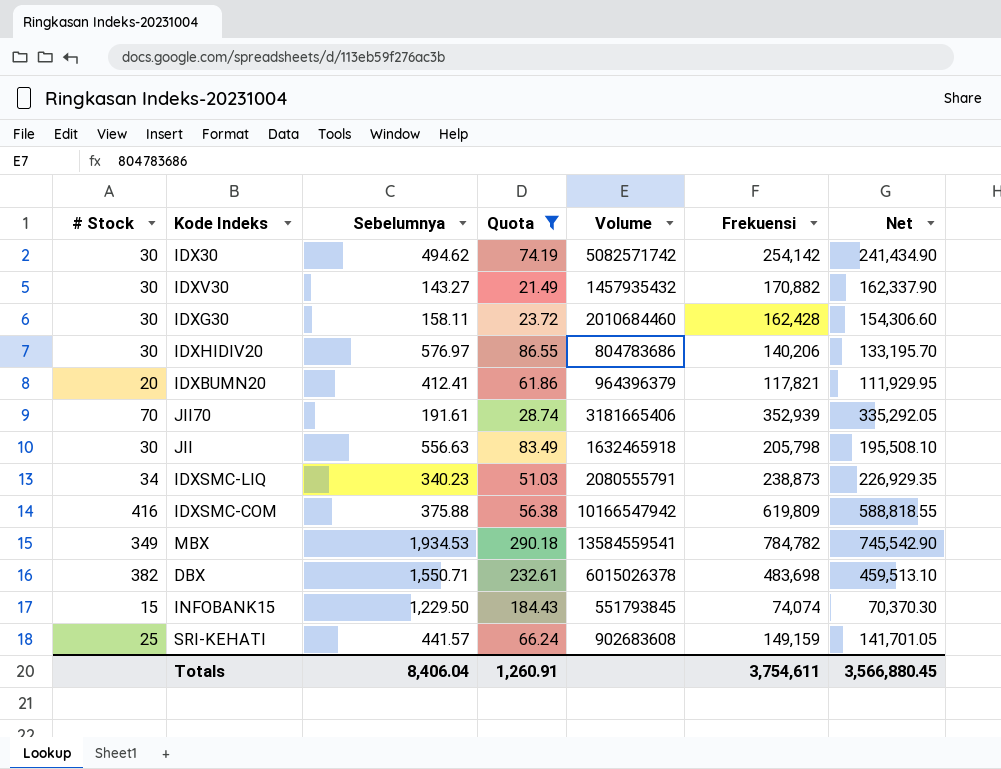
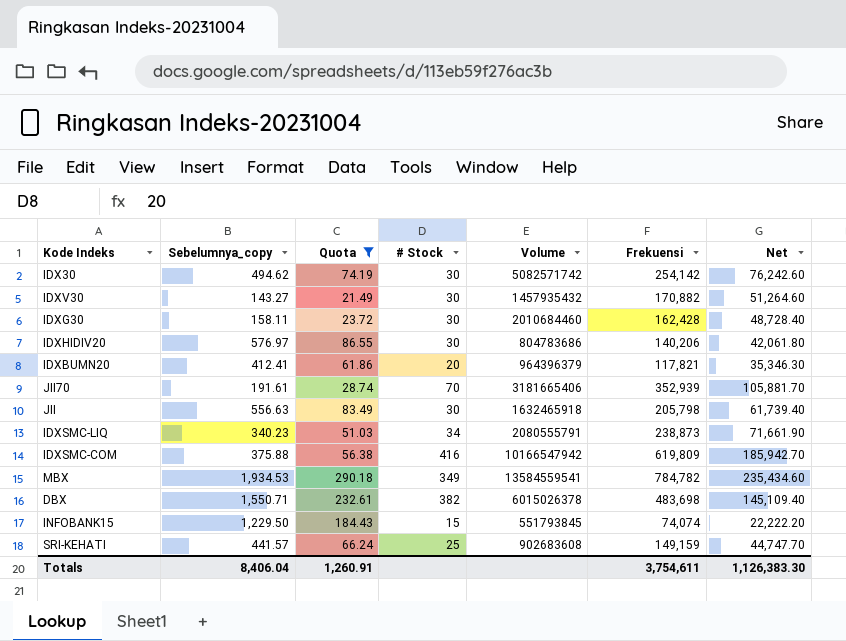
column name: Sebelumnya -> Sebelumnya_copy
column # Stock | position: 1 -> 4
column Net | formula: [Frekuensi] * 0.95 -> [Frekuensi] * 0.3
Totals | Net: 3,566,880.45 -> 1,126,383.30

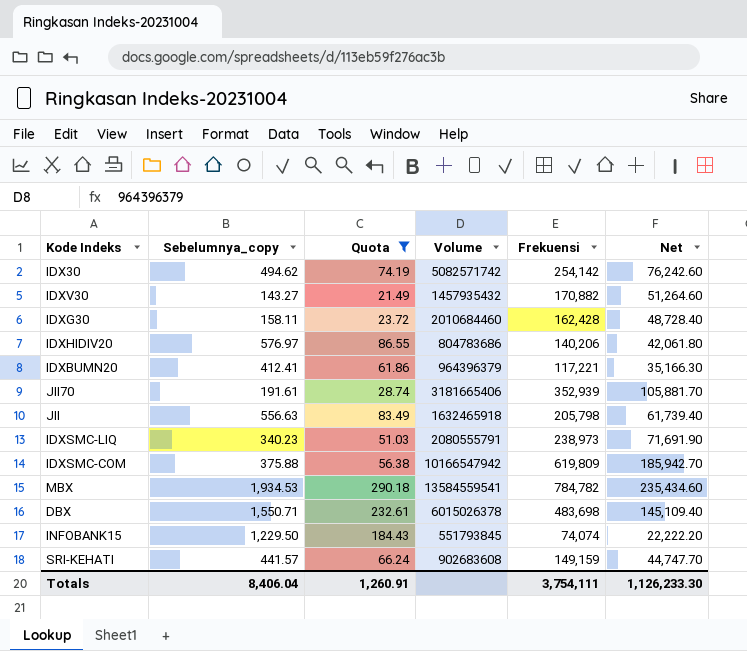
column # Stock | position: 4 -> none
IDXBUMN20 | Frekuensi: 117,821 -> 117,221
IDXBUMN20 | Net: 35,346.30 -> 35,166.30
IDXSMC-LIQ | Frekuensi: 238,873 -> 238,973
IDXSMC-LIQ | Net: 71,661.90 -> 71,691.90
Totals | Frekuensi: 3,754,611 -> 3,754,111
Totals | Net: 1,126,383.30 -> 1,126,233.30

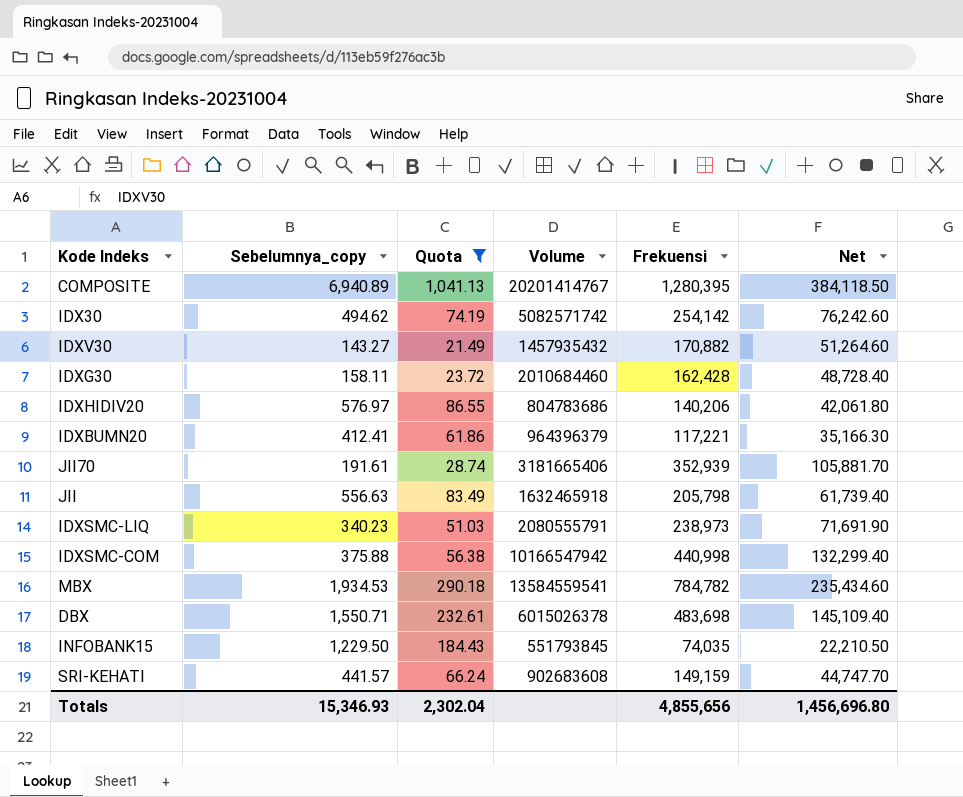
row COMPOSITE: none -> 6,940.89 | 1,041.13 | 20201414767 | 1,280,395 | 384,118.50
IDXSMC-COM | Frekuensi: 619,809 -> 440,998
IDXSMC-COM | Net: 185,942.70 -> 132,299.40
INFOBANK15 | Frekuensi: 74,074 -> 74,035
INFOBANK15 | Net: 22,222.20 -> 22,210.50
Totals | Sebelumnya_copy: 8,406.04 -> 15,346.93
Totals | Quota: 1,260.91 -> 2,302.04
Totals | Frekuensi: 3,754,111 -> 4,855,656
Totals | Net: 1,126,233.30 -> 1,456,696.80

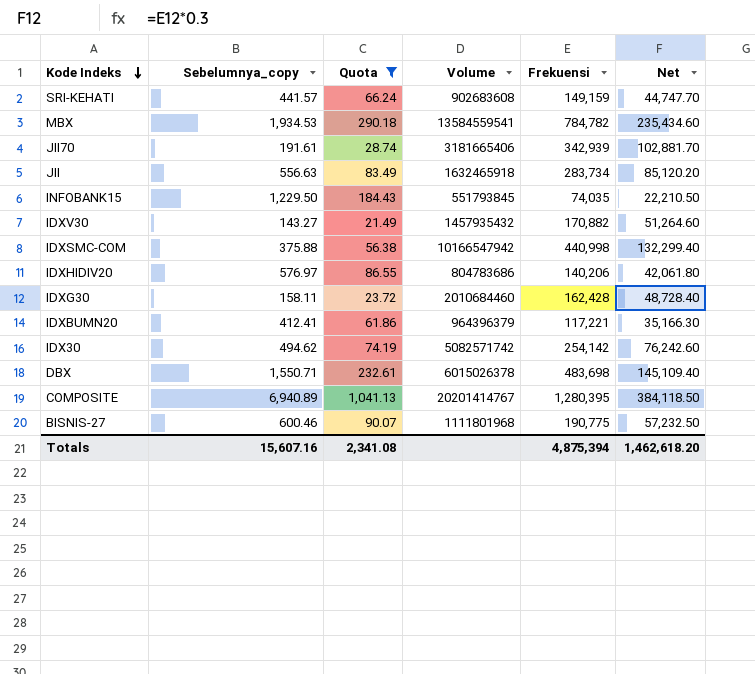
row order: none -> Kode Indeks descending
row IDXSMC-LIQ: 340.23 | 51.03 | 2080555791 | 238,973 | 71,691.90 -> none
JII70 | Frekuensi: 352,939 -> 342,939
JII70 | Net: 105,881.70 -> 102,881.70
JII | Frekuensi: 205,798 -> 283,734
JII | Net: 61,739.40 -> 85,120.20
row BISNIS-27: none -> 600.46 | 90.07 | 1111801968 | 190,775 | 57,232.50
Totals | Sebelumnya_copy: 15,346.93 -> 15,607.16
Totals | Quota: 2,302.04 -> 2,341.08
Totals | Frekuensi: 4,855,656 -> 4,875,394
Totals | Net: 1,456,696.80 -> 1,462,618.20

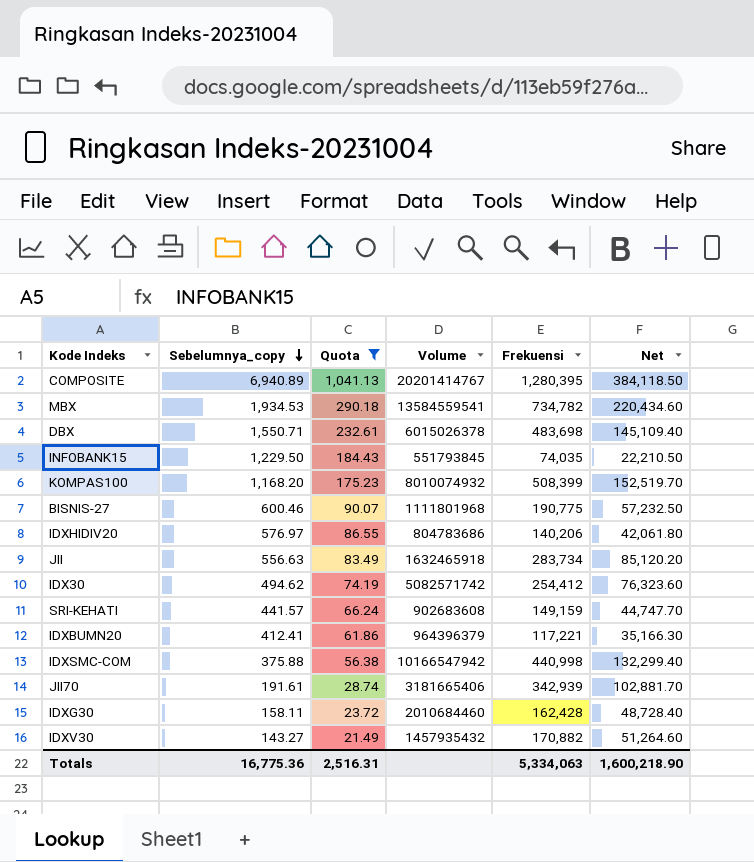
row order: Kode Indeks descending -> Sebelumnya_copy descending
MBX | Frekuensi: 784,782 -> 734,782
MBX | Net: 235,434.60 -> 220,434.60
row KOMPAS100: none -> 1,168.20 | 175.23 | 8010074932 | 508,399 | 152,519.70
IDX30 | Frekuensi: 254,142 -> 254,412
IDX30 | Net: 76,242.60 -> 76,323.60
Totals | Sebelumnya_copy: 15,607.16 -> 16,775.36
Totals | Quota: 2,341.08 -> 2,516.31
Totals | Frekuensi: 4,875,394 -> 5,334,063
Totals | Net: 1,462,618.20 -> 1,600,218.90

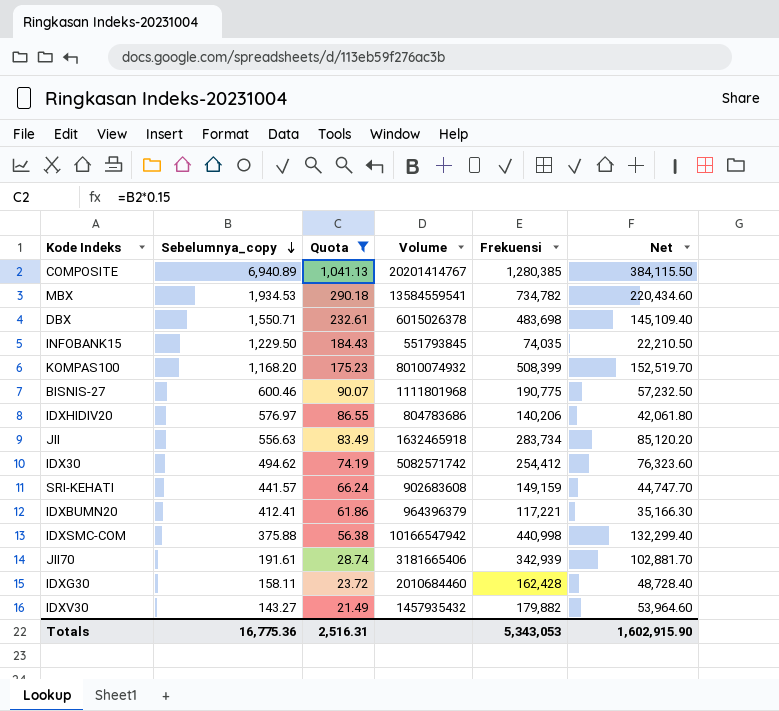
COMPOSITE | Frekuensi: 1,280,395 -> 1,280,385
COMPOSITE | Net: 384,118.50 -> 384,115.50
IDXV30 | Frekuensi: 170,882 -> 179,882
IDXV30 | Net: 51,264.60 -> 53,964.60
Totals | Frekuensi: 5,334,063 -> 5,343,053
Totals | Net: 1,600,218.90 -> 1,602,915.90

